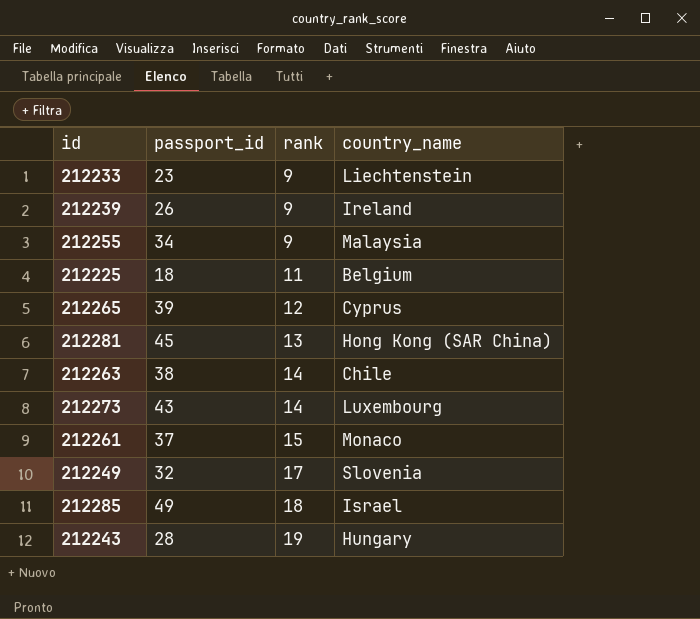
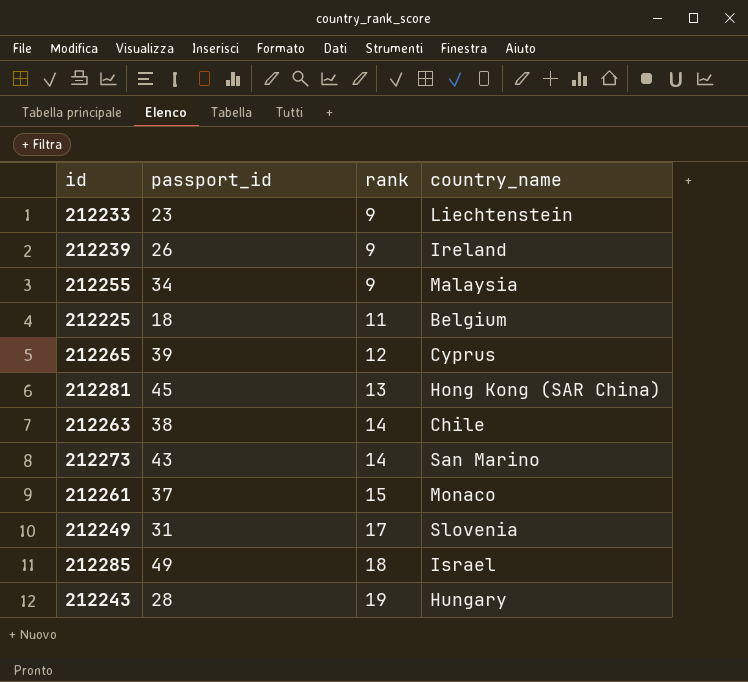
212273 | country_name: Luxembourg -> San Marino
212249 | passport_id: 32 -> 31

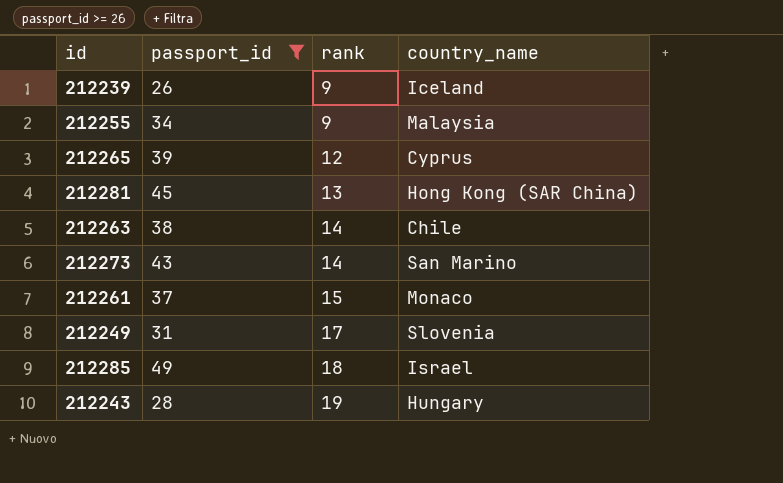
filter: none -> passport_id >= 26
212239 | country_name: Ireland -> Iceland

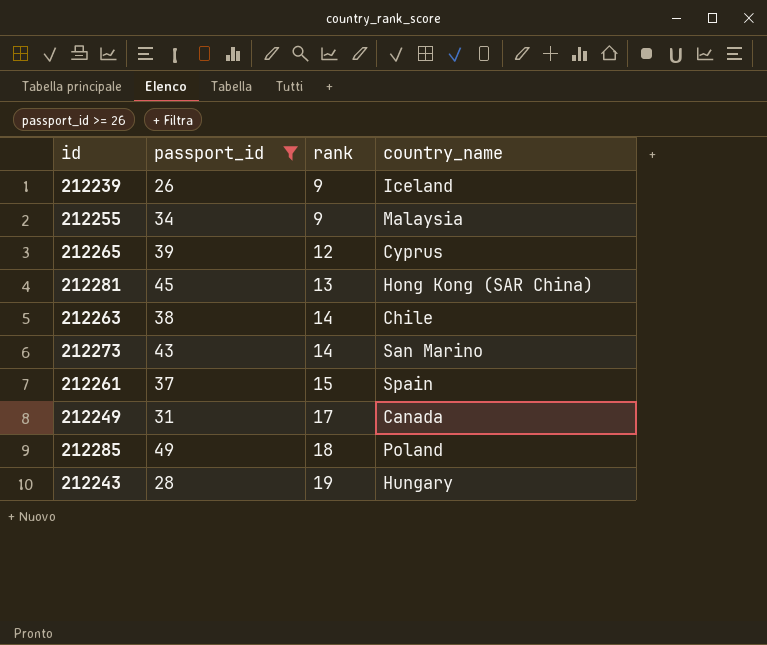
212261 | country_name: Monaco -> Spain
212249 | country_name: Slovenia -> Canada
212285 | country_name: Israel -> Poland

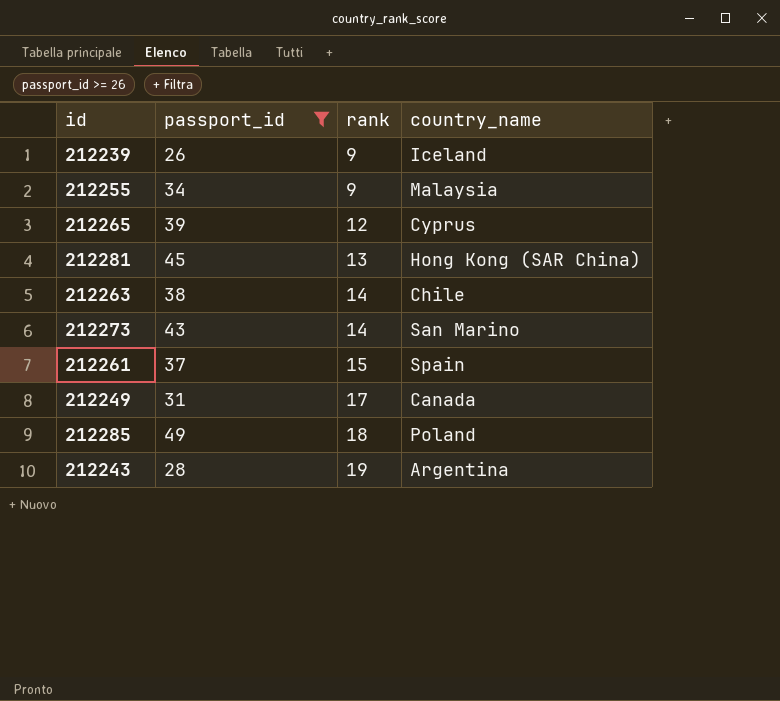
212243 | country_name: Hungary -> Argentina

